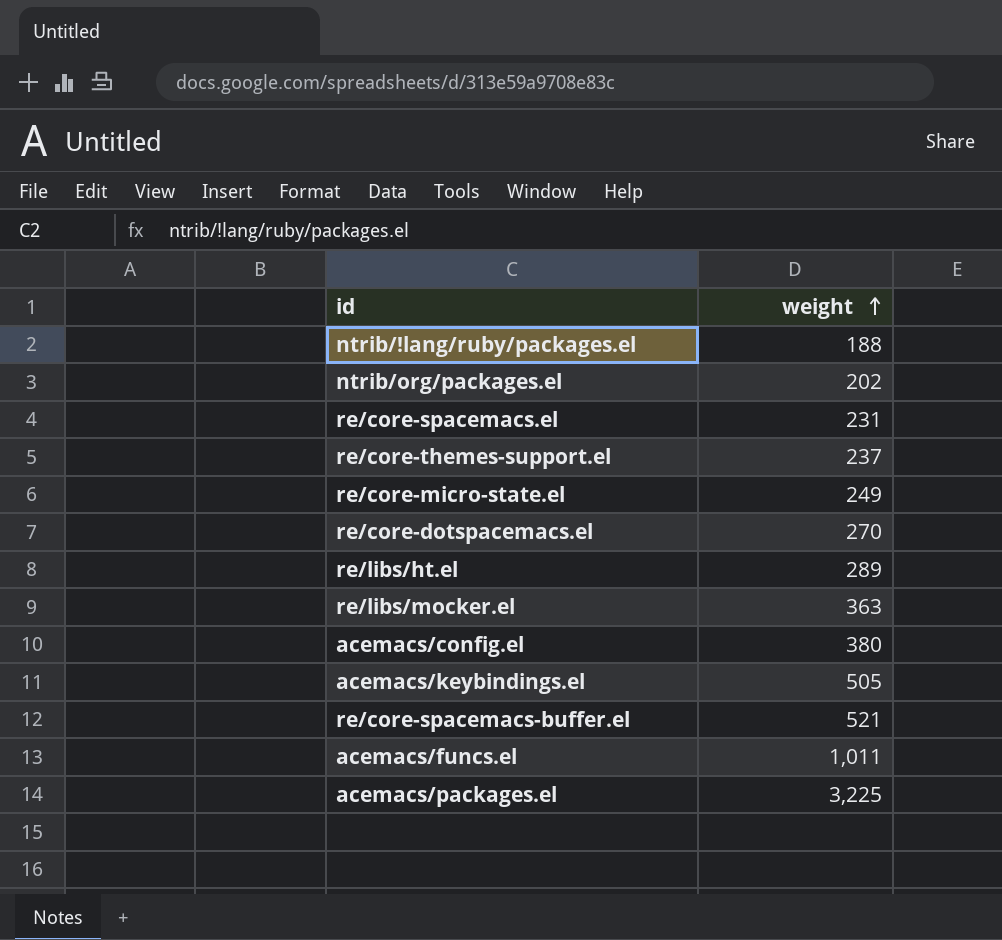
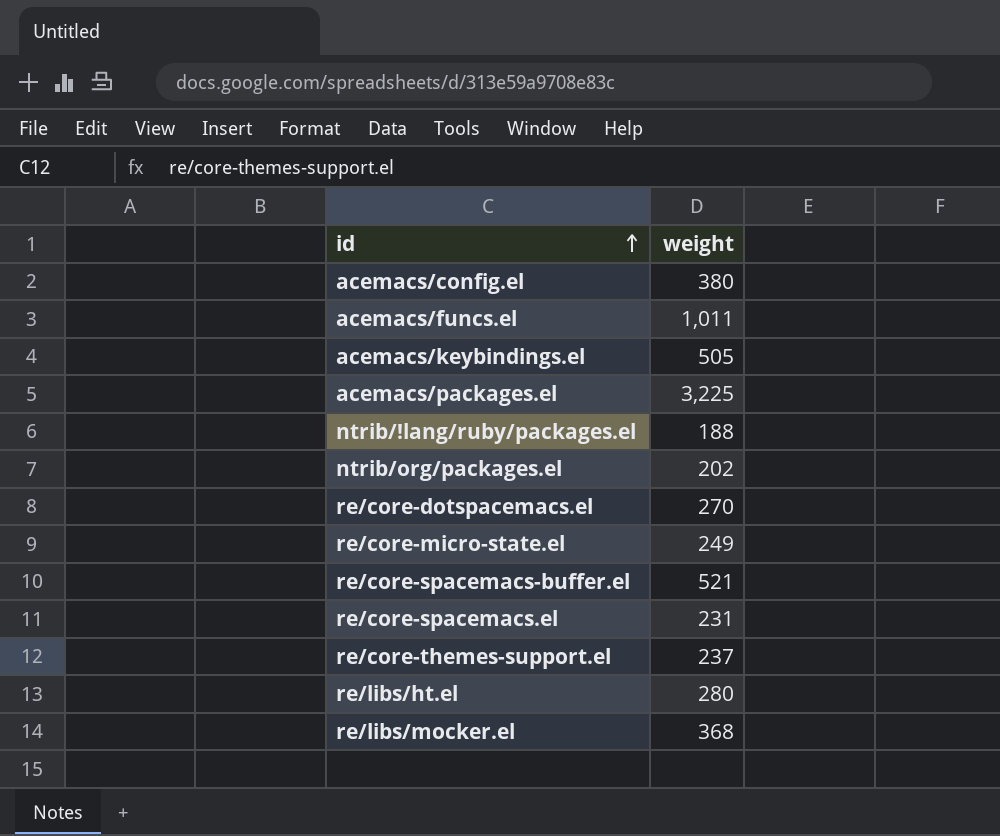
row order: weight ascending -> id ascending
re/libs/ht.el | weight: 289 -> 280
re/libs/mocker.el | weight: 363 -> 368

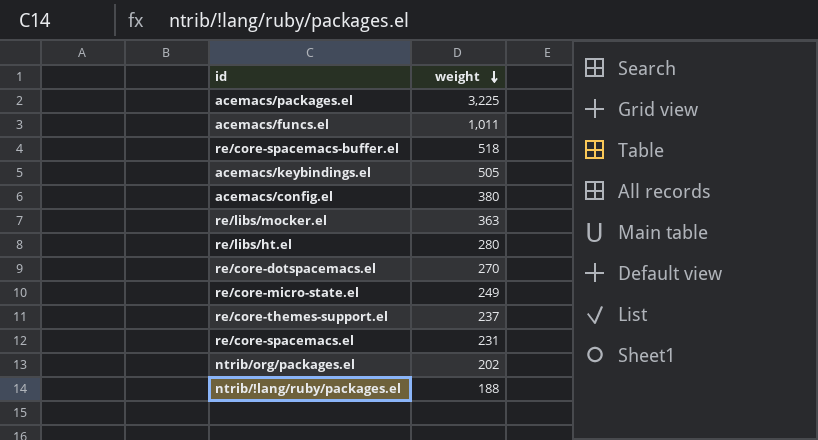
row order: id ascending -> weight descending
re/core-spacemacs-buffer.el | weight: 521 -> 518
re/libs/mocker.el | weight: 368 -> 363

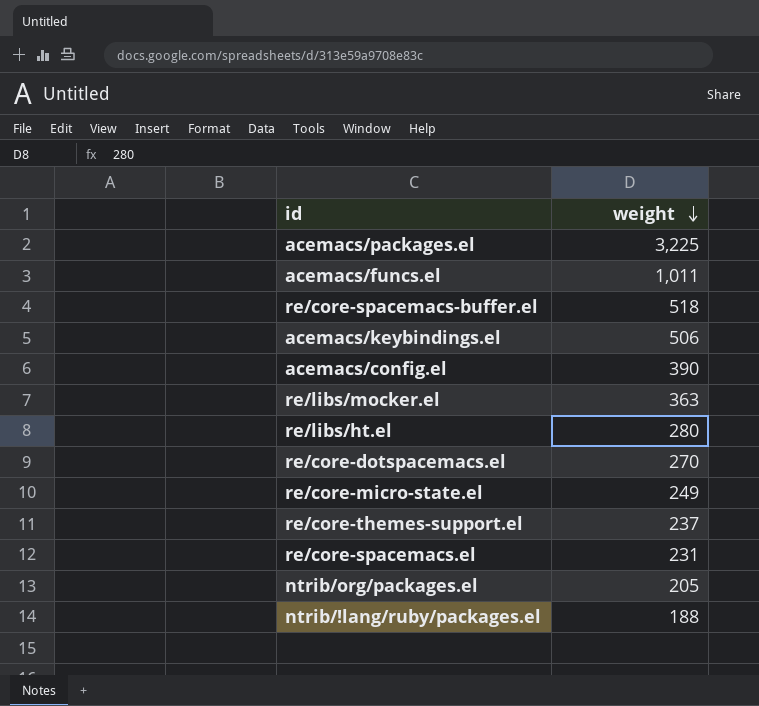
acemacs/keybindings.el | weight: 505 -> 506
acemacs/config.el | weight: 380 -> 390
ntrib/org/packages.el | weight: 202 -> 205

